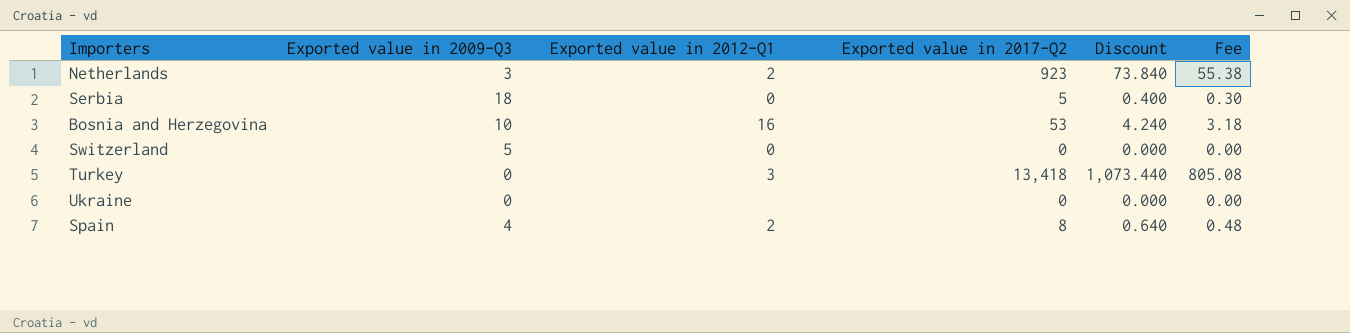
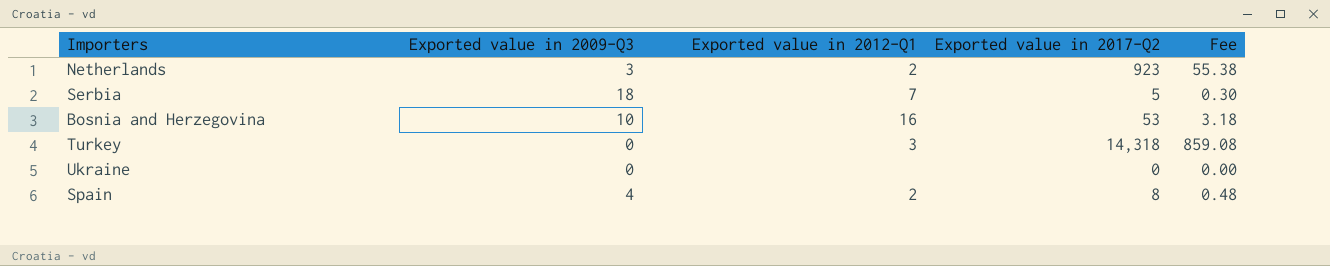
column Discount | formula: [Exported value in 2017-Q2] * 0.08 -> none
row Switzerland: 5 | 0 | 0 | 0.000 | 0.00 -> none
Serbia | Exported value in 2012-Q1: 0 -> 7
Turkey | Exported value in 2017-Q2: 13,418 -> 14,318
Turkey | Fee: 805.08 -> 859.08

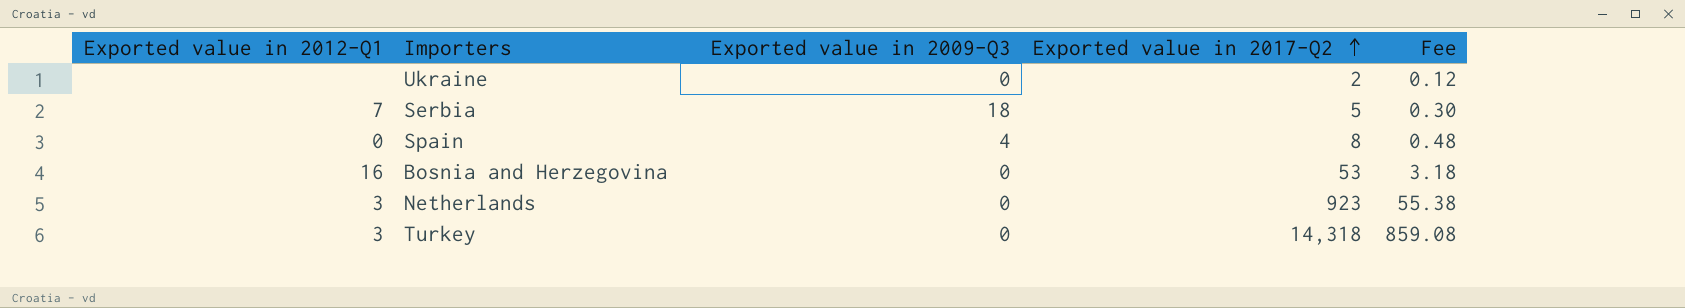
row order: none -> Exported value in 2017-Q2 ascending
column Exported value in 2012-Q1 | position: 3 -> 1
Ukraine | Exported value in 2017-Q2: 0 -> 2
Ukraine | Fee: 0.00 -> 0.12
Spain | Exported value in 2012-Q1: 2 -> 0
Bosnia and Herzegovina | Exported value in 2009-Q3: 10 -> 0
Netherlands | Exported value in 2012-Q1: 2 -> 3
Netherlands | Exported value in 2009-Q3: 3 -> 0

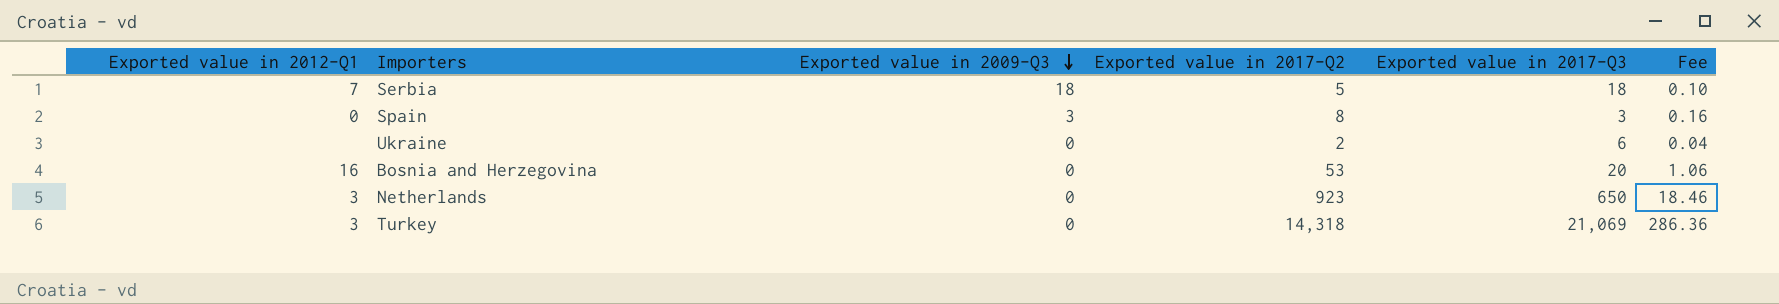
row order: Exported value in 2017-Q2 ascending -> Exported value in 2009-Q3 descending
column Exported value in 2017-Q3 | position: none -> 5
column Fee | formula: [Exported value in 2017-Q2] * 0.06 -> [Exported value in 2017-Q2] * 0.02
Spain | Exported value in 2009-Q3: 4 -> 3

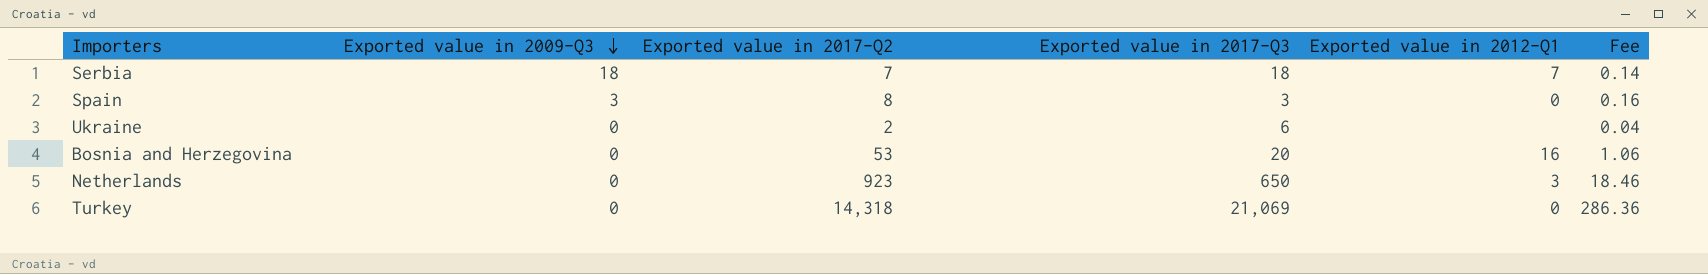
column Exported value in 2012-Q1 | position: 1 -> 5
Serbia | Exported value in 2017-Q2: 5 -> 7
Serbia | Fee: 0.10 -> 0.14
Turkey | Exported value in 2012-Q1: 3 -> 0

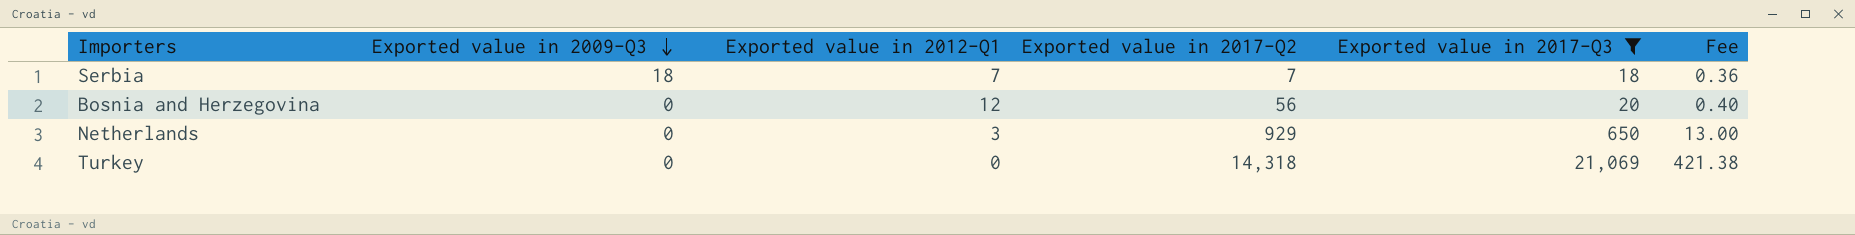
filter: none -> Exported value in 2017-Q3 >= 18
column Exported value in 2012-Q1 | position: 5 -> 3
column Fee | formula: [Exported value in 2017-Q2] * 0.02 -> [Exported value in 2017-Q3] * 0.02
Bosnia and Herzegovina | Exported value in 2012-Q1: 16 -> 12
Bosnia and Herzegovina | Exported value in 2017-Q2: 53 -> 56
Netherlands | Exported value in 2017-Q2: 923 -> 929

